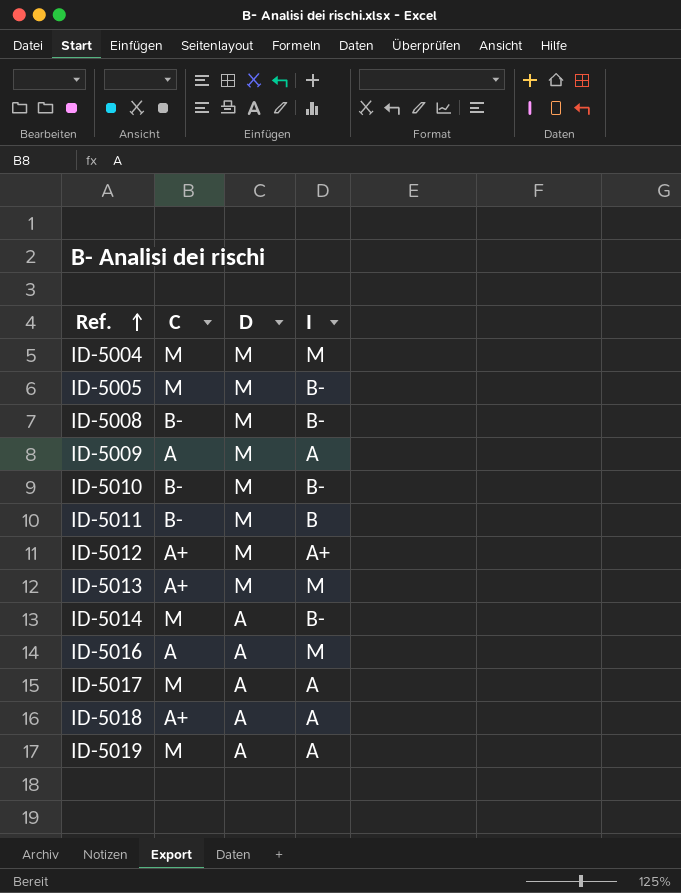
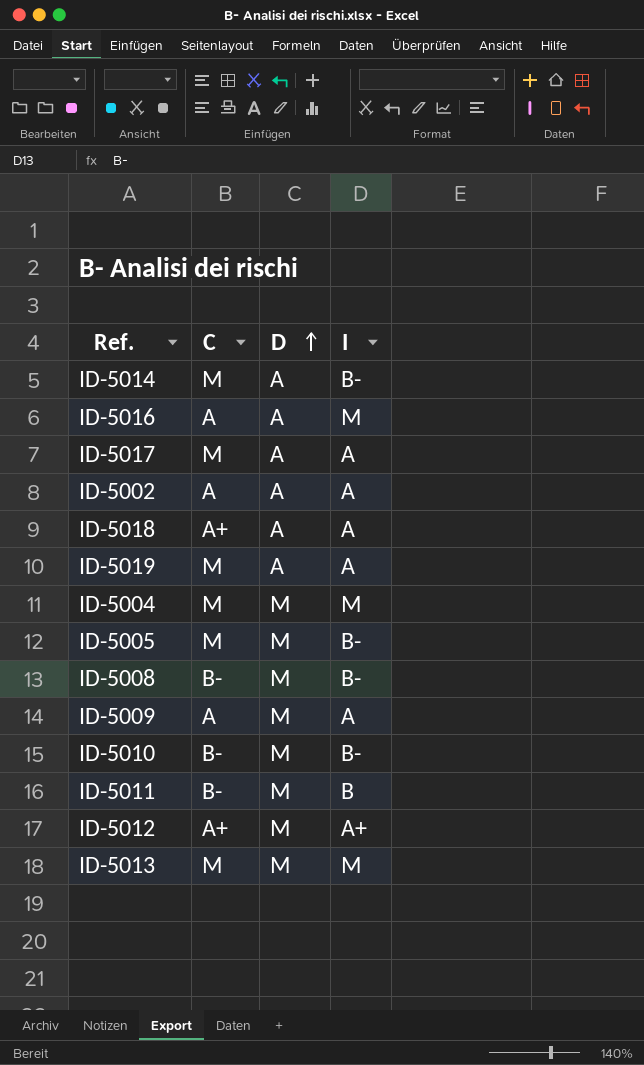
row order: Ref. ascending -> D ascending
row ID-5002: none -> A | A | A
ID-5013 | C: A+ -> M

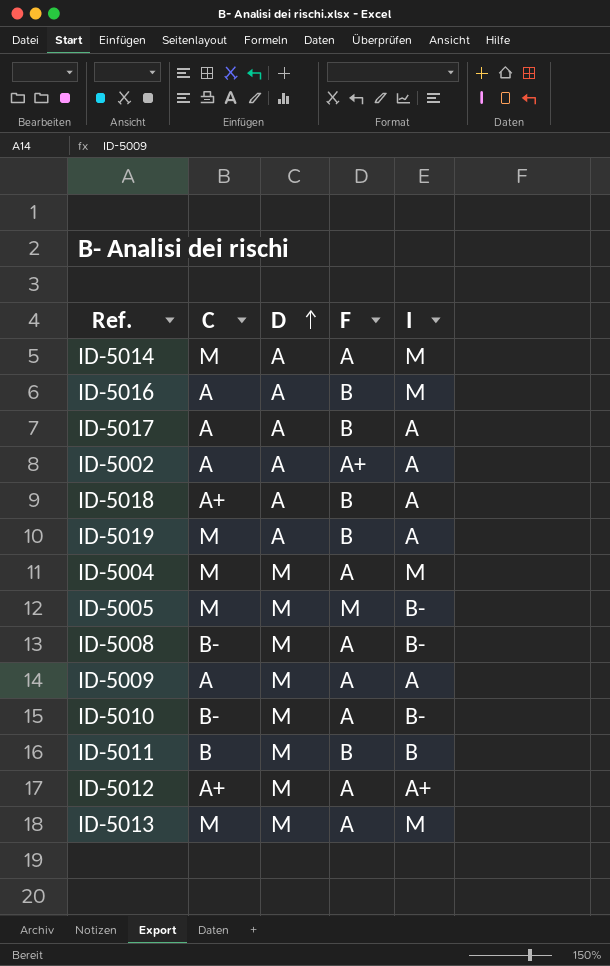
column F | position: none -> 4
ID-5014 | I: B- -> M
ID-5017 | C: M -> A
ID-5011 | C: B- -> B

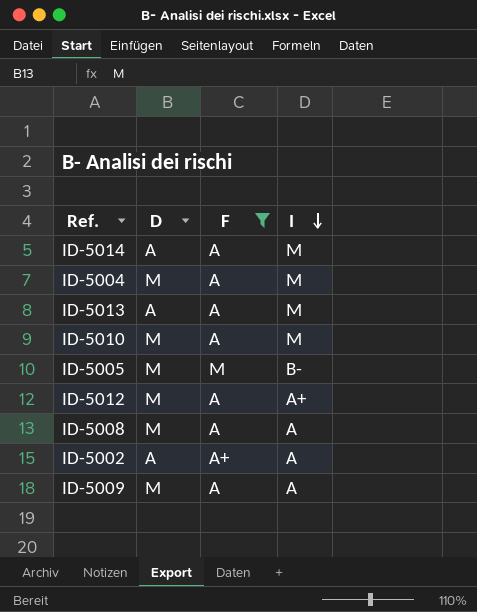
filter: none -> F != B
row order: D ascending -> I descending
column C | position: 2 -> none
ID-5013 | D: M -> A
ID-5010 | I: B- -> M
ID-5008 | I: B- -> A

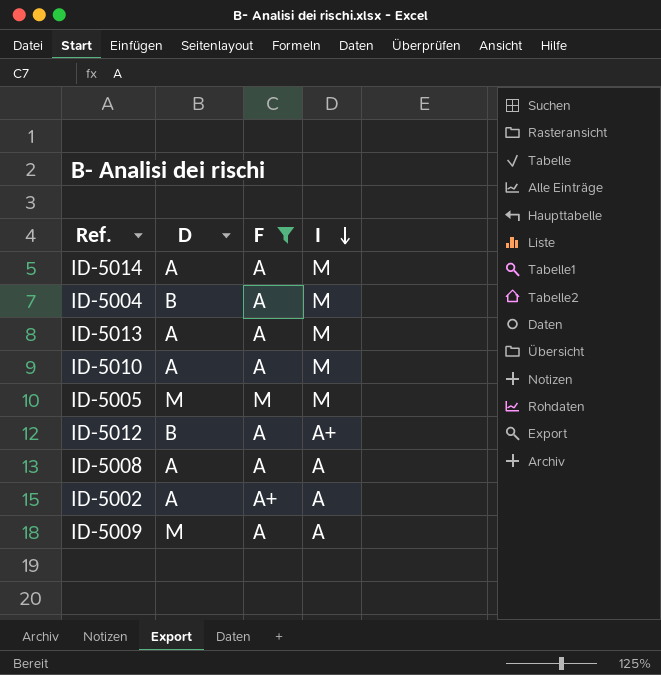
ID-5004 | D: M -> B
ID-5010 | D: M -> A
ID-5005 | I: B- -> M
ID-5012 | D: M -> B
ID-5008 | D: M -> A

